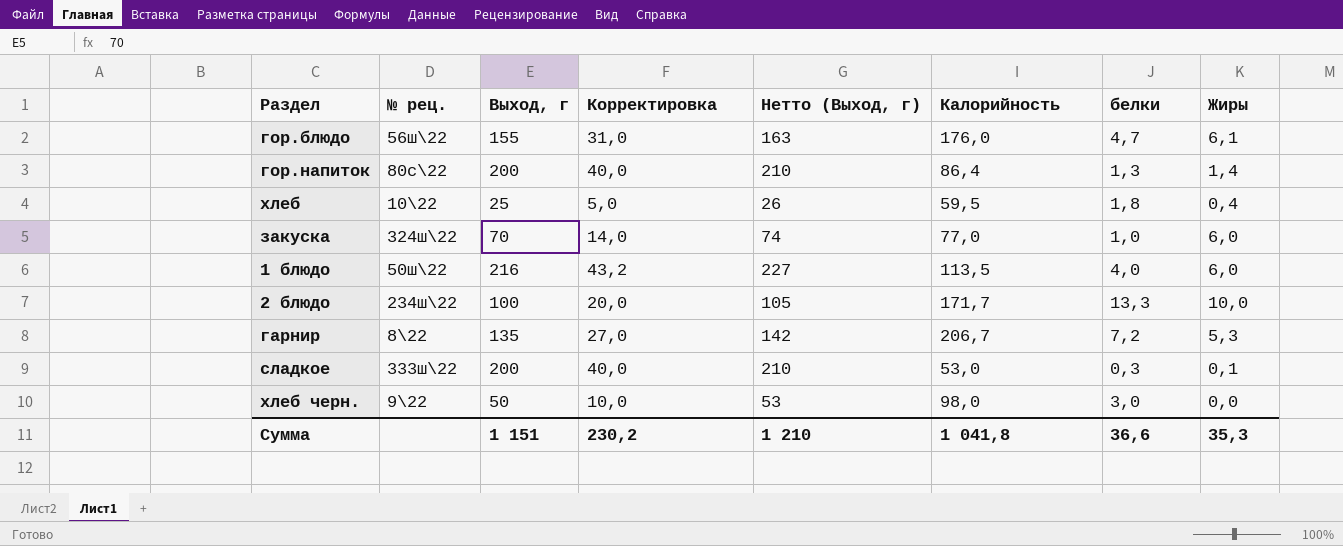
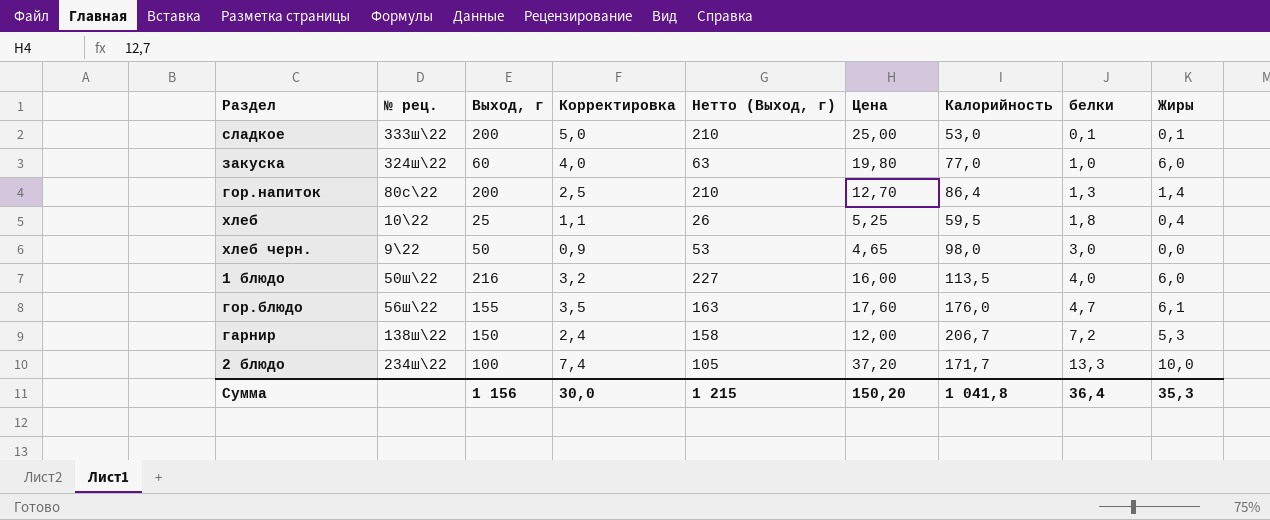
row order: none -> белки ascending
column Корректировка | formula: [Выход, г] * 0,2 -> [Цена] * 0,2
column Цена | position: none -> 6
сладкое | белки: 0,3 -> 0,1
закуска | Выход, г: 70 -> 60
закуска | Нетто (Выход, г): 74 -> 63
гарнир | № рец.: 8\22 -> 138ш\22
гарнир | Выход, г: 135 -> 150
гарнир | Нетто (Выход, г): 142 -> 158
Сумма | Выход, г: 1 151 -> 1 156
Сумма | Корректировка: 230,2 -> 30,0
Сумма | Нетто (Выход, г): 1 210 -> 1 215
Сумма | белки: 36,6 -> 36,4

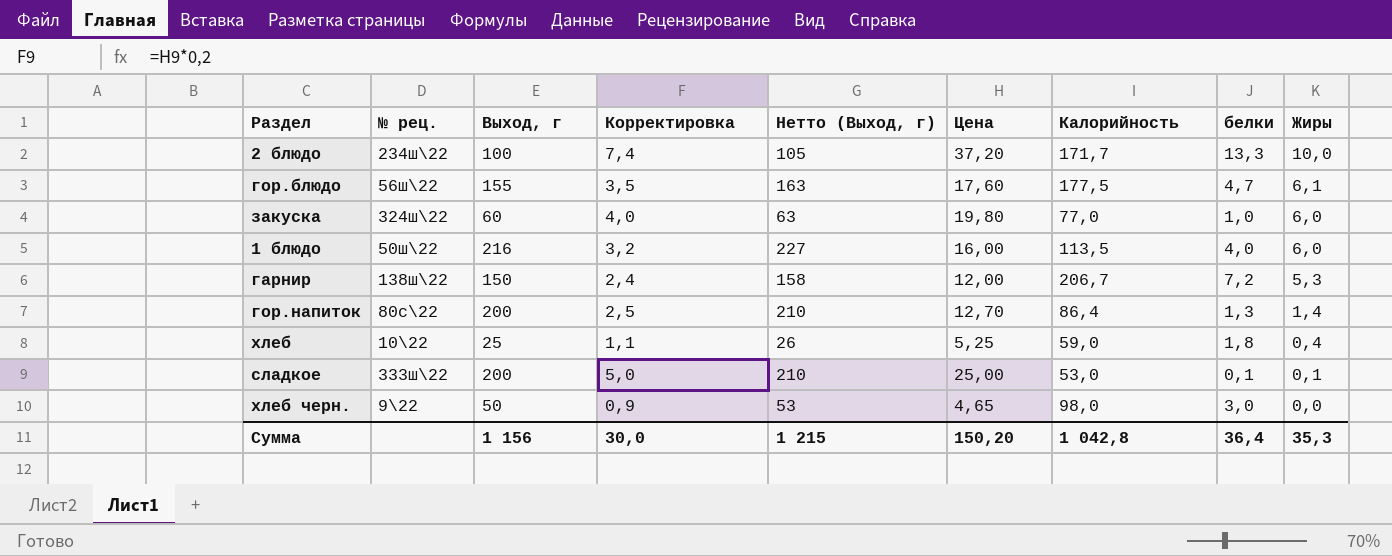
row order: белки ascending -> Жиры descending
гор.блюдо | Калорийность: 176,0 -> 177,5
хлеб | Калорийность: 59,5 -> 59,0
Сумма | Калорийность: 1 041,8 -> 1 042,8

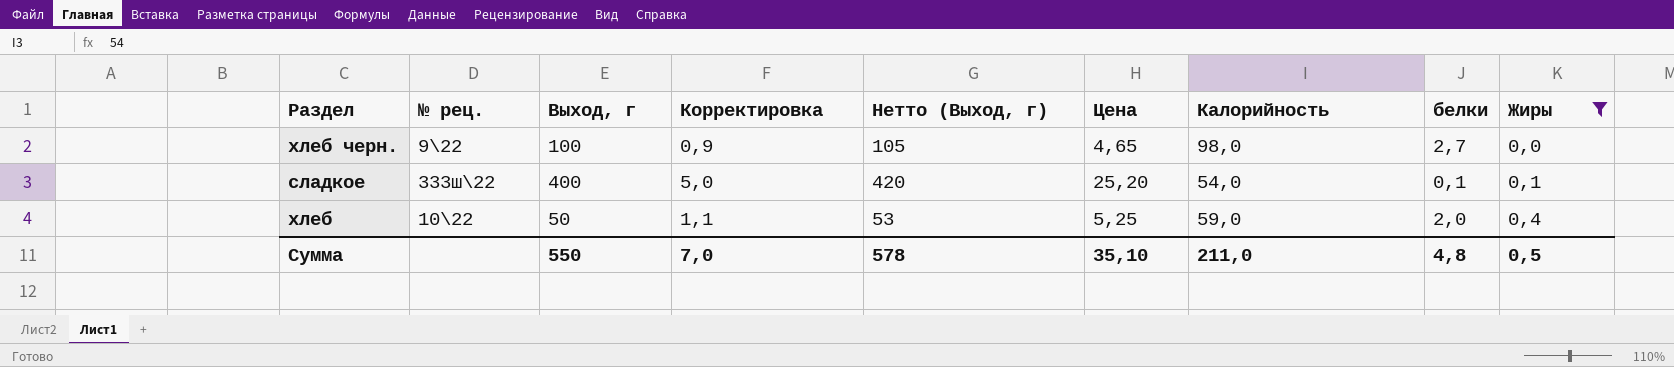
filter: none -> Жиры <= 0,4
row order: Жиры descending -> Жиры ascending
хлеб черн. | Выход, г: 50 -> 100
хлеб черн. | Нетто (Выход, г): 53 -> 105
хлеб черн. | белки: 3,0 -> 2,7
сладкое | Выход, г: 200 -> 400
сладкое | Нетто (Выход, г): 210 -> 420
сладкое | Цена: 25,00 -> 25,20
сладкое | Калорийность: 53,0 -> 54,0
хлеб | Выход, г: 25 -> 50
хлеб | Нетто (Выход, г): 26 -> 53
хлеб | белки: 1,8 -> 2,0
Сумма | Выход, г: 1 156 -> 550
Сумма | Корректировка: 30,0 -> 7,0
Сумма | Нетто (Выход, г): 1 215 -> 578
Сумма | Цена: 150,20 -> 35,10
Сумма | Калорийность: 1 042,8 -> 211,0
Сумма | белки: 36,4 -> 4,8
Сумма | Жиры: 35,3 -> 0,5

